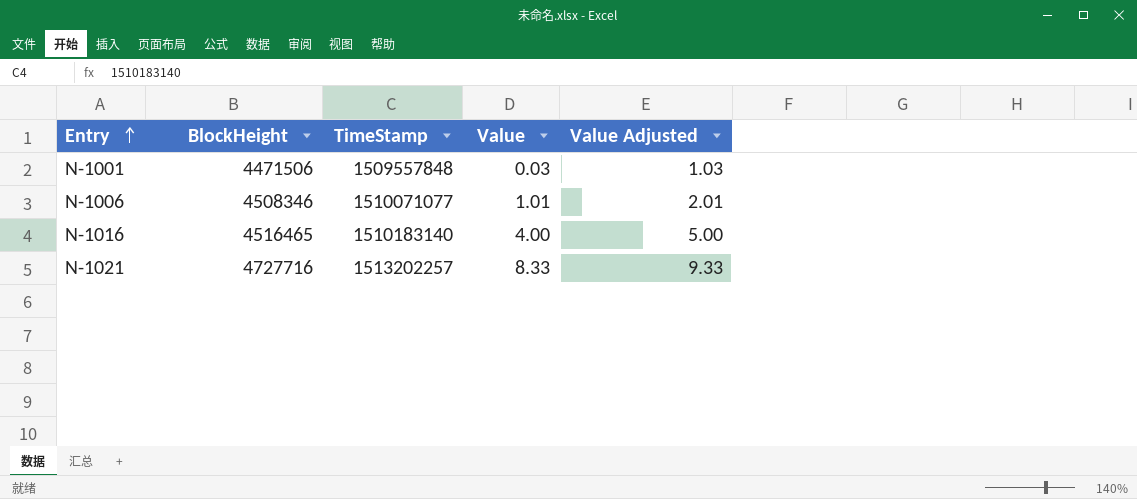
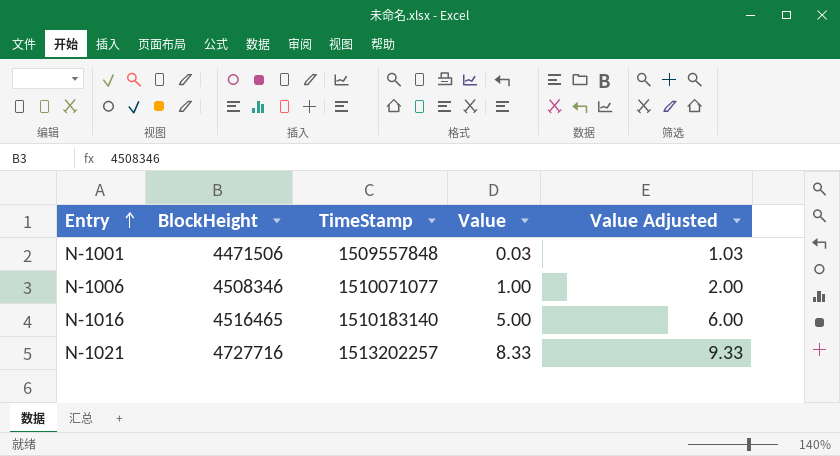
N-1006 | Value: 1.01 -> 1.00
N-1006 | Value Adjusted: 2.01 -> 2.00
N-1016 | Value: 4.00 -> 5.00
N-1016 | Value Adjusted: 5.00 -> 6.00

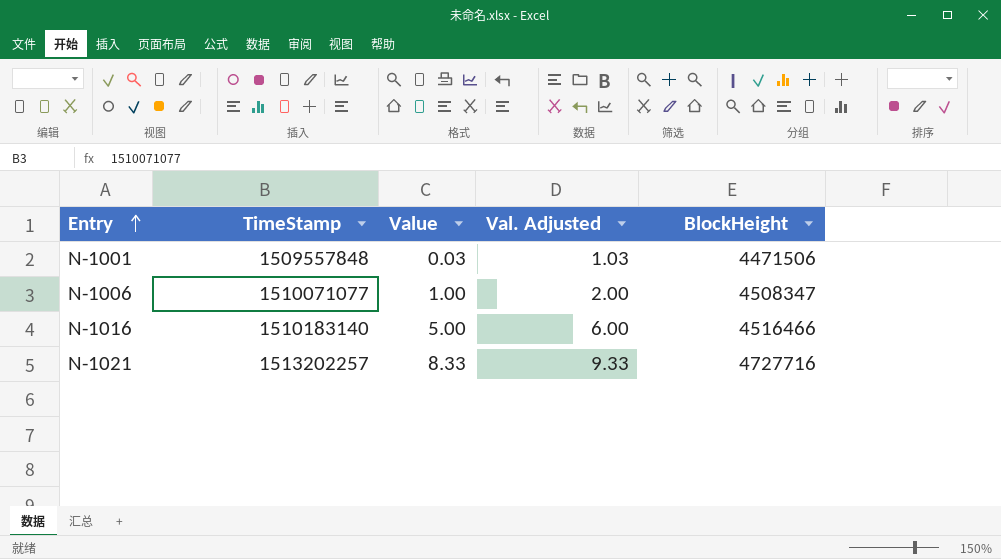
column name: Value Adjusted -> Val. Adjusted
column BlockHeight | position: 2 -> 5
N-1006 | BlockHeight: 4508346 -> 4508347
N-1016 | BlockHeight: 4516465 -> 4516466

